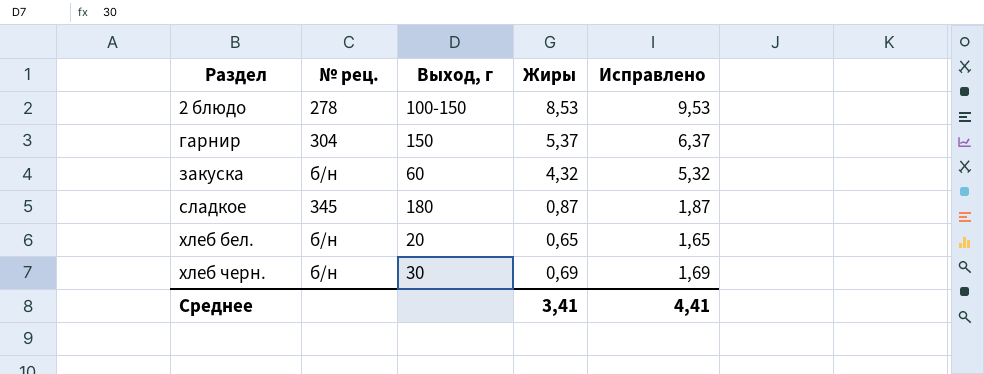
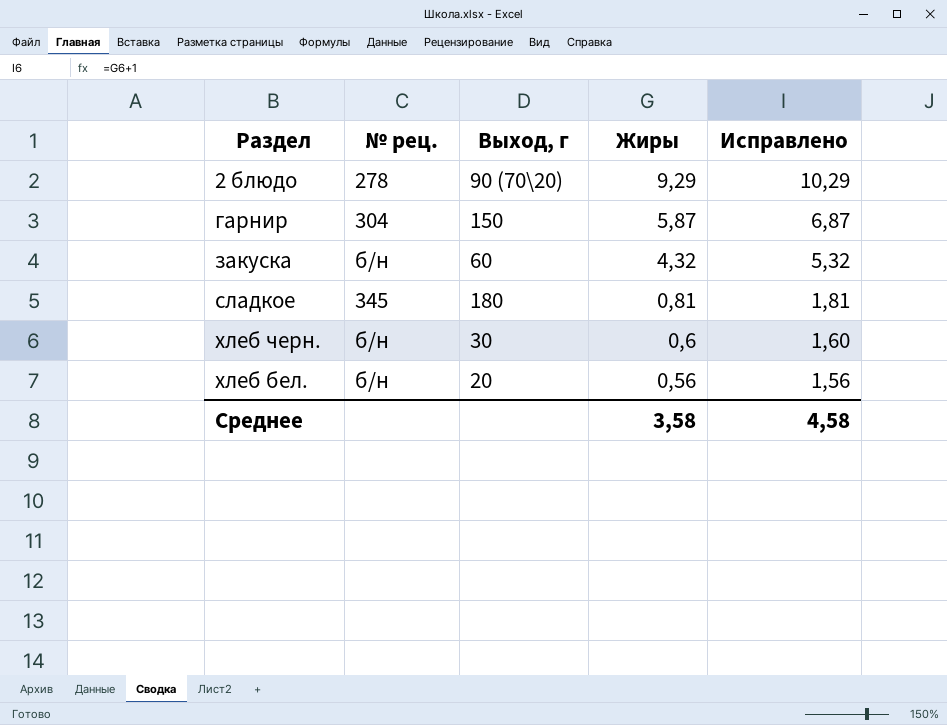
row order: Раздел ascending -> Жиры descending
2 блюдо | Выход, г: 100-150 -> 90 (70\20)
2 блюдо | Жиры: 8,53 -> 9,29
2 блюдо | Исправлено: 9,53 -> 10,29
гарнир | Жиры: 5,37 -> 5,87
гарнир | Исправлено: 6,37 -> 6,87
сладкое | Жиры: 0,87 -> 0,81
сладкое | Исправлено: 1,87 -> 1,81
хлеб черн. | Жиры: 0,69 -> 0,6
хлеб черн. | Исправлено: 1,69 -> 1,60
хлеб бел. | Жиры: 0,65 -> 0,56
хлеб бел. | Исправлено: 1,65 -> 1,56
Среднее | Жиры: 3,41 -> 3,58
Среднее | Исправлено: 4,41 -> 4,58

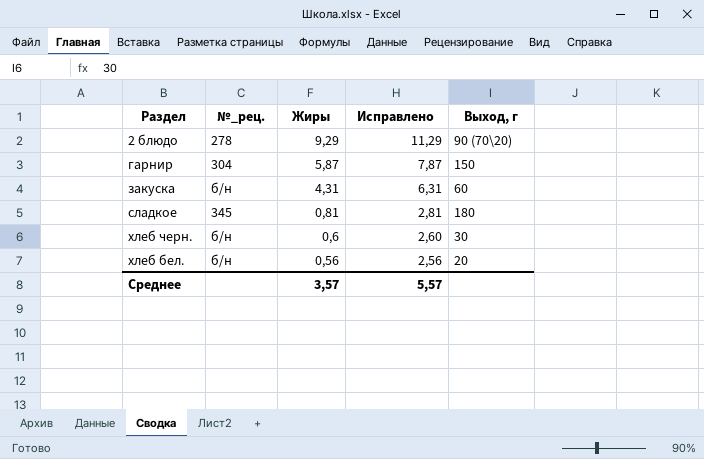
column name: № рец. -> №_рец.
column Исправлено | formula: [Жиры] + 1 -> [Жиры] + 2
column Выход, г | position: 3 -> 5
закуска | Жиры: 4,32 -> 4,31
Среднее | Жиры: 3,58 -> 3,57
Среднее | Исправлено: 4,58 -> 5,57

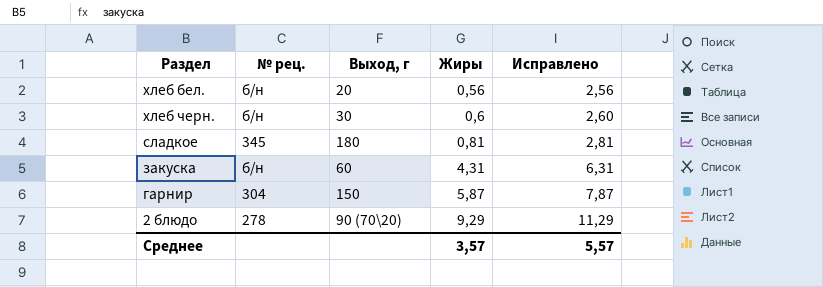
row order: Жиры descending -> Жиры ascending
column name: №_рец. -> № рец.
column Выход, г | position: 5 -> 3

